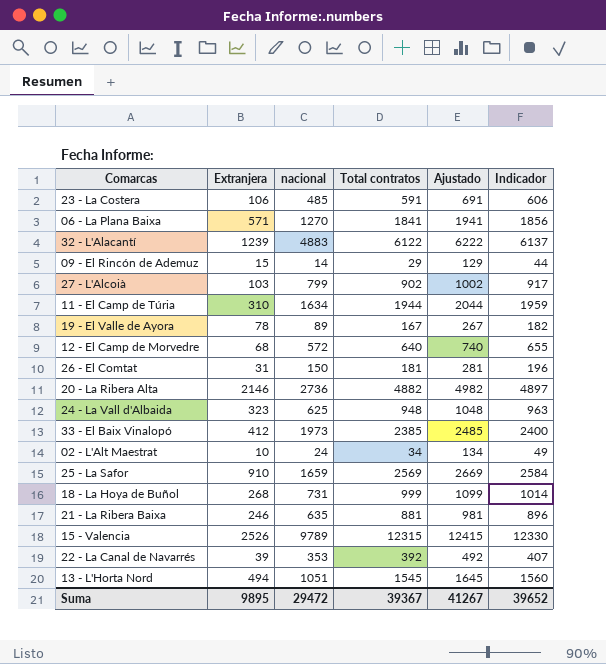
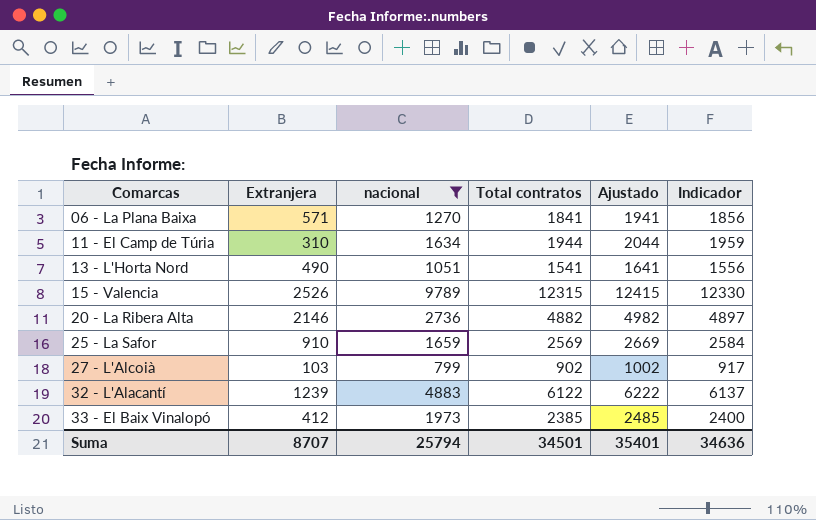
filter: none -> nacional >= 799
row order: none -> Comarcas ascending
13 - L'Horta Nord | Extranjera: 494 -> 490
13 - L'Horta Nord | Total contratos: 1545 -> 1541
13 - L'Horta Nord | Ajustado: 1645 -> 1641
13 - L'Horta Nord | Indicador: 1560 -> 1556
Suma | Extranjera: 9895 -> 8707
Suma | nacional: 29472 -> 25794
Suma | Total contratos: 39367 -> 34501
Suma | Ajustado: 41267 -> 35401
Suma | Indicador: 39652 -> 34636

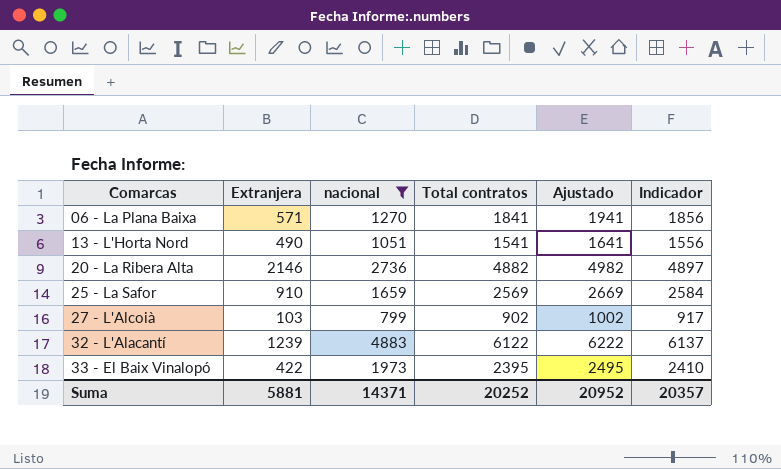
row 11 - El Camp de Túria: 310 | 1634 | 1944 | 2044 | 1959 -> none
row 15 - Valencia: 2526 | 9789 | 12315 | 12415 | 12330 -> none
33 - El Baix Vinalopó | Extranjera: 412 -> 422
33 - El Baix Vinalopó | Total contratos: 2385 -> 2395
33 - El Baix Vinalopó | Ajustado: 2485 -> 2495
33 - El Baix Vinalopó | Indicador: 2400 -> 2410
Suma | Extranjera: 8707 -> 5881
Suma | nacional: 25794 -> 14371
Suma | Total contratos: 34501 -> 20252
Suma | Ajustado: 35401 -> 20952
Suma | Indicador: 34636 -> 20357

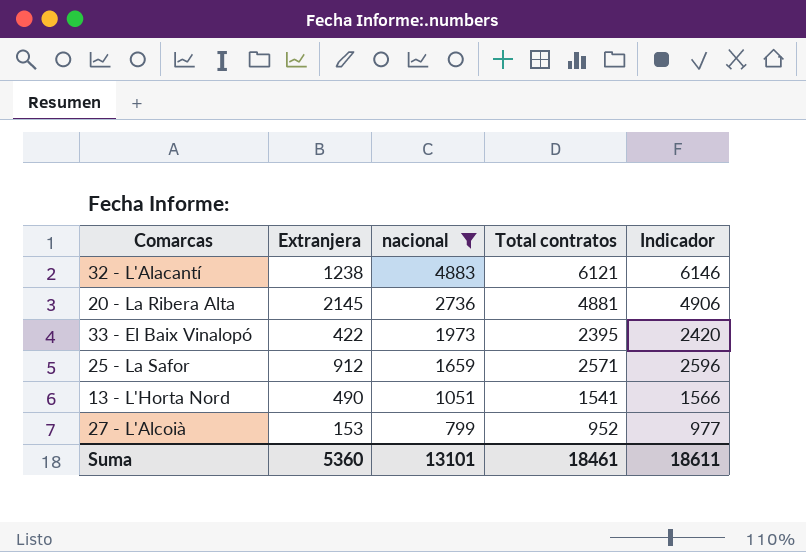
row order: Comarcas ascending -> nacional descending
column Ajustado | formula: [Total contratos] + 100 -> none
column Indicador | formula: [Total contratos] + 15 -> [Total contratos] + 25
row 06 - La Plana Baixa: 571 | 1270 | 1841 | 1941 | 1856 -> none
32 - L'Alacantí | Extranjera: 1239 -> 1238
32 - L'Alacantí | Total contratos: 6122 -> 6121
20 - La Ribera Alta | Extranjera: 2146 -> 2145
20 - La Ribera Alta | Total contratos: 4882 -> 4881
25 - La Safor | Extranjera: 910 -> 912
25 - La Safor | Total contratos: 2569 -> 2571
27 - L'Alcoià | Extranjera: 103 -> 153
27 - L'Alcoià | Total contratos: 902 -> 952
Suma | Extranjera: 5881 -> 5360
Suma | nacional: 14371 -> 13101
Suma | Total contratos: 20252 -> 18461
Suma | Indicador: 20357 -> 18611

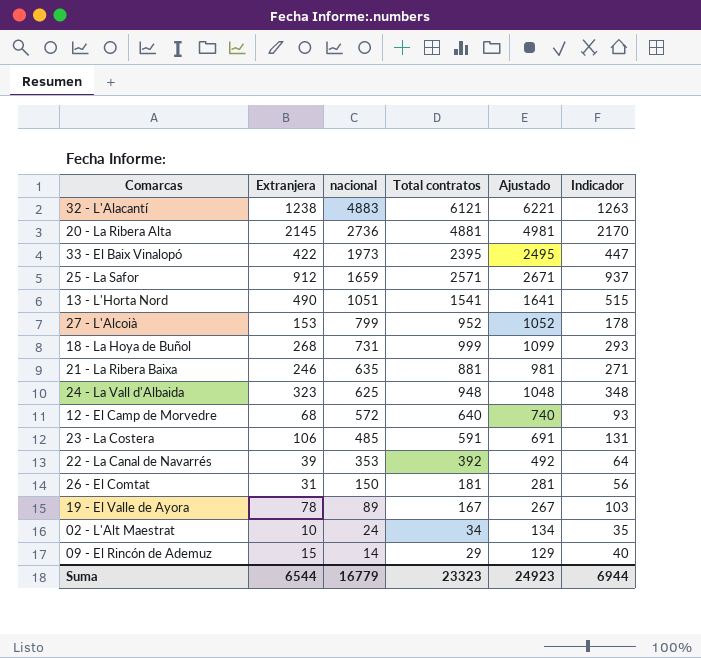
filter: nacional >= 799 -> none
column Ajustado | formula: none -> [Total contratos] + 100
column Indicador | formula: [Total contratos] + 25 -> [Extranjera] + 25
Suma | Extranjera: 5360 -> 6544
Suma | nacional: 13101 -> 16779
Suma | Total contratos: 18461 -> 23323
Suma | Indicador: 18611 -> 6944

